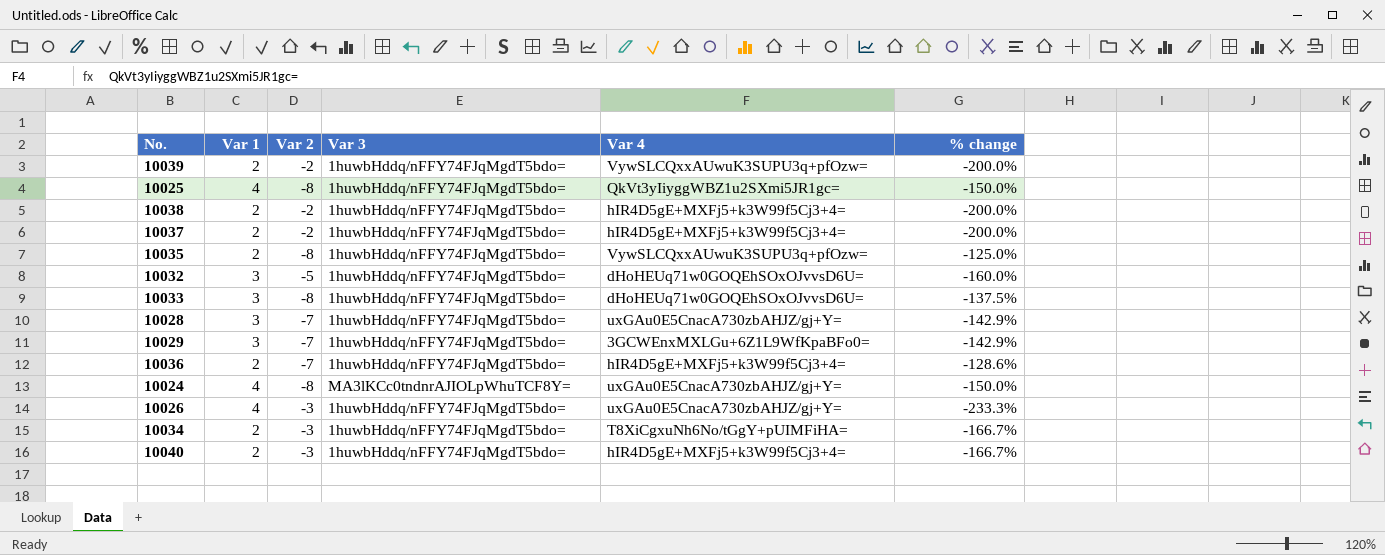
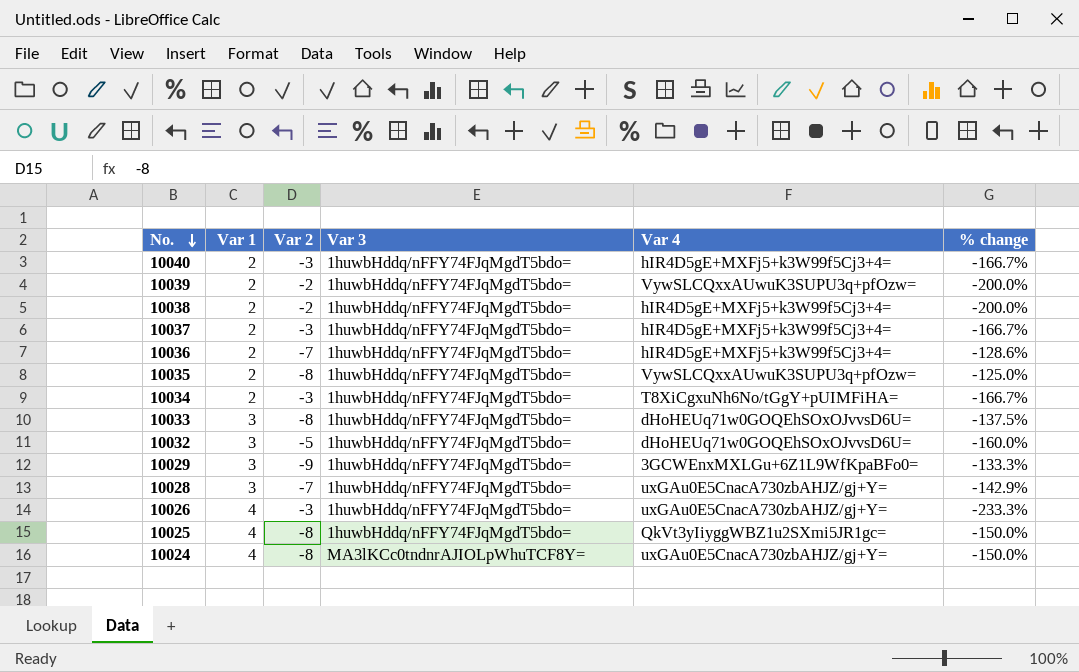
row order: none -> No. descending
10037 | Var 2: -2 -> -3
10037 | % change: -200.0% -> -166.7%
10029 | Var 2: -7 -> -9
10029 | % change: -142.9% -> -133.3%

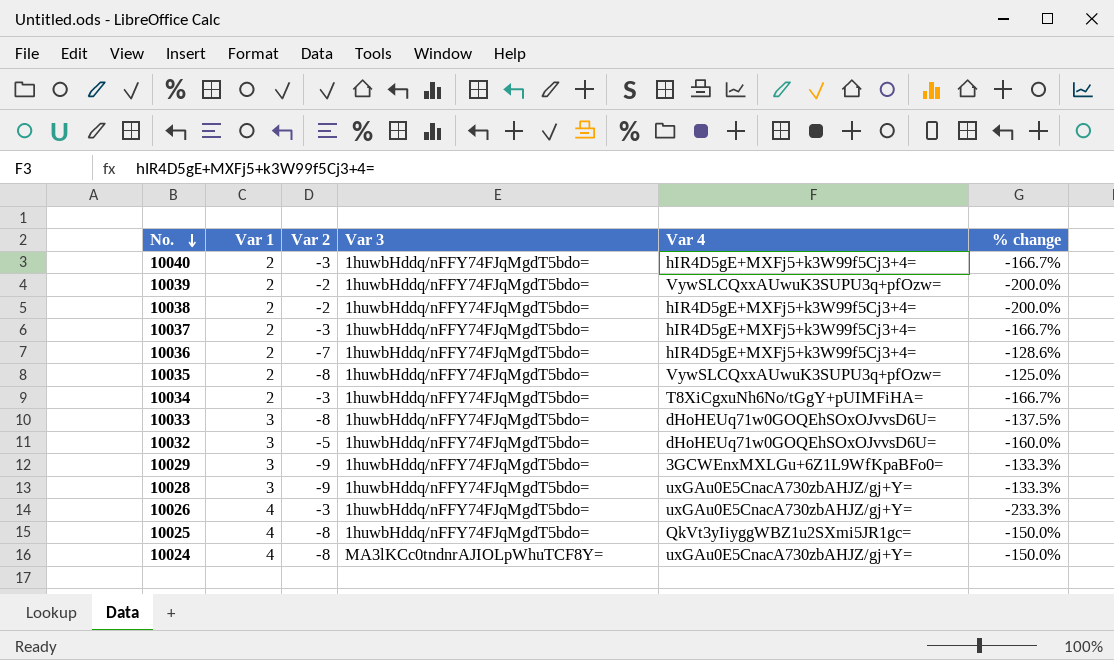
10028 | Var 2: -7 -> -9
10028 | % change: -142.9% -> -133.3%

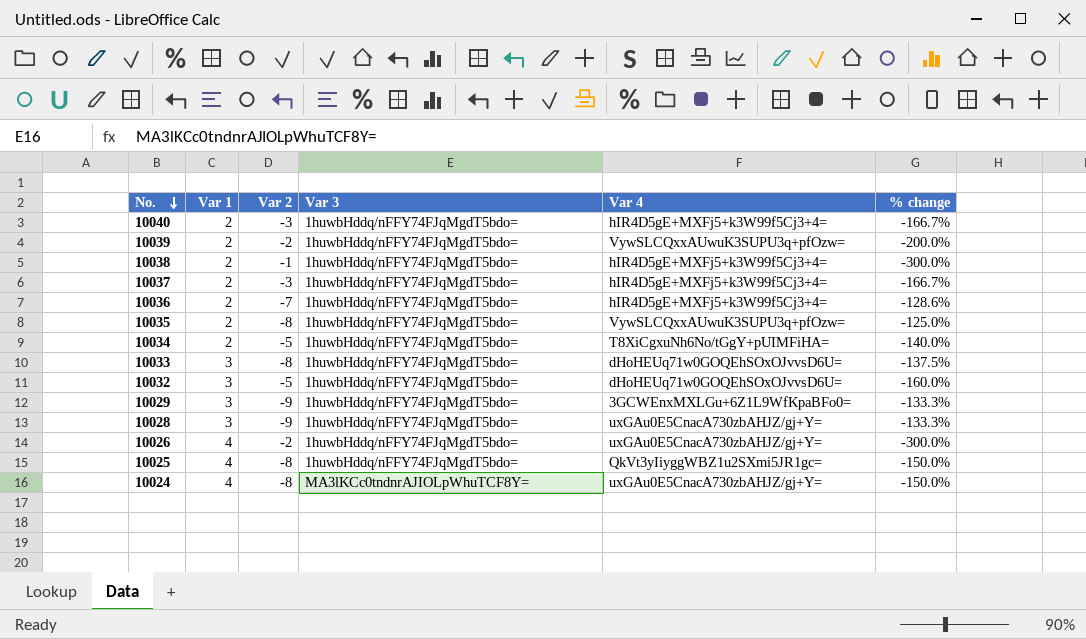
10038 | Var 2: -2 -> -1
10038 | % change: -200.0% -> -300.0%
10034 | Var 2: -3 -> -5
10034 | % change: -166.7% -> -140.0%
10026 | Var 2: -3 -> -2
10026 | % change: -233.3% -> -300.0%

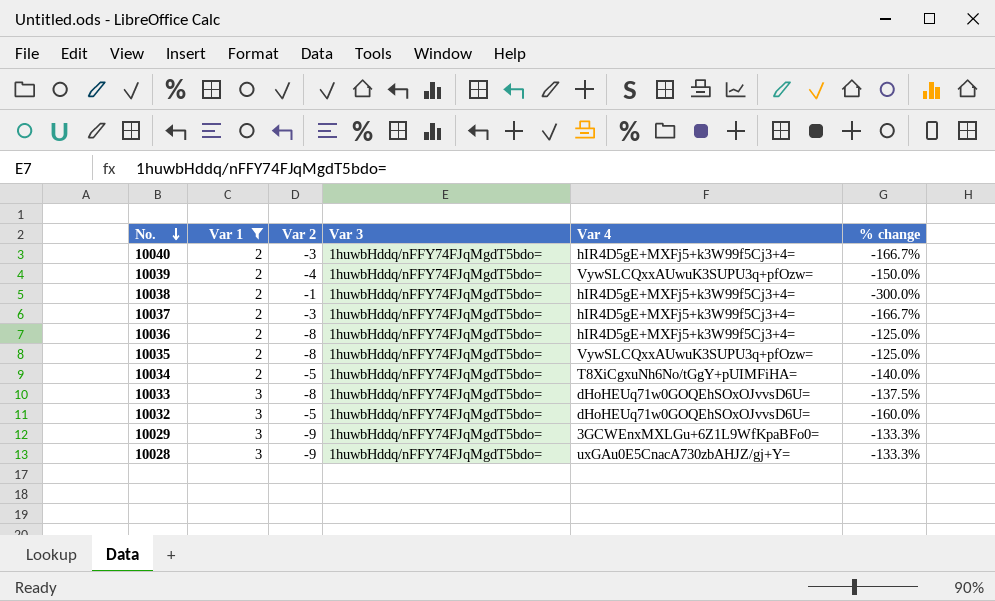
filter: none -> Var 1 != 4
10039 | Var 2: -2 -> -4
10039 | % change: -200.0% -> -150.0%
10036 | Var 2: -7 -> -8
10036 | % change: -128.6% -> -125.0%

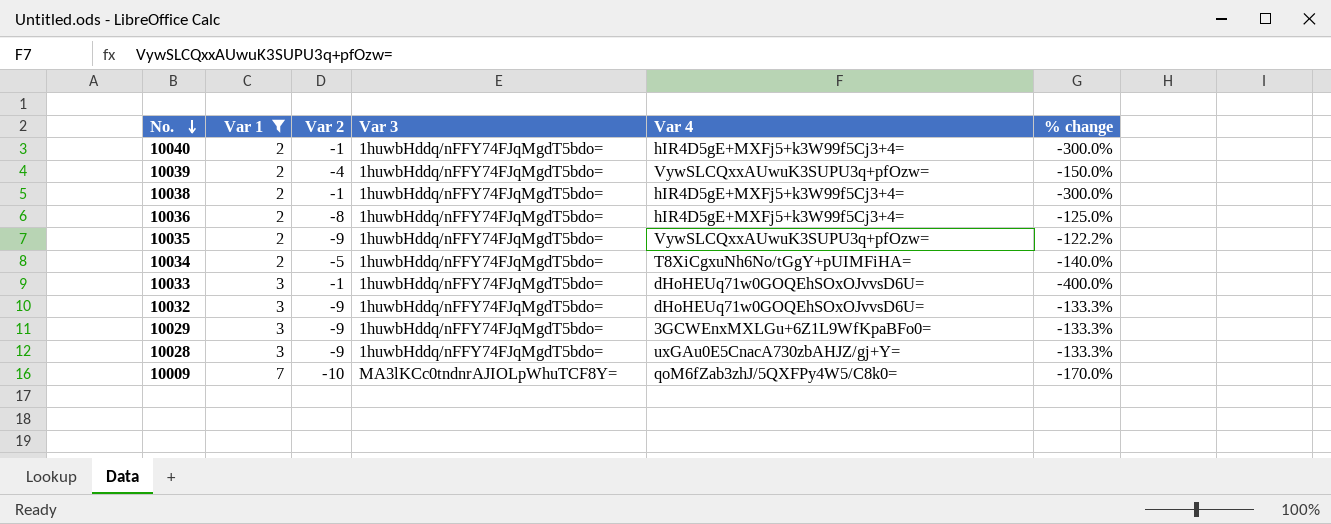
row 10037: 2 | -3 | 1huwbHddq/nFFY74FJqMgdT5bdo= | hIR4D5gE+MXFj5+k3W99f5Cj3+4= | -166.7% -> none
10040 | Var 2: -3 -> -1
10040 | % change: -166.7% -> -300.0%
10035 | Var 2: -8 -> -9
10035 | % change: -125.0% -> -122.2%
10033 | Var 2: -8 -> -1
10033 | % change: -137.5% -> -400.0%
10032 | Var 2: -5 -> -9
10032 | % change: -160.0% -> -133.3%
row 10009: none -> 7 | -10 | MA3lKCc0tndnrAJIOLpWhuTCF8Y= | qoM6fZab3zhJ/5QXFPy4W5/C8k0= | -170.0%

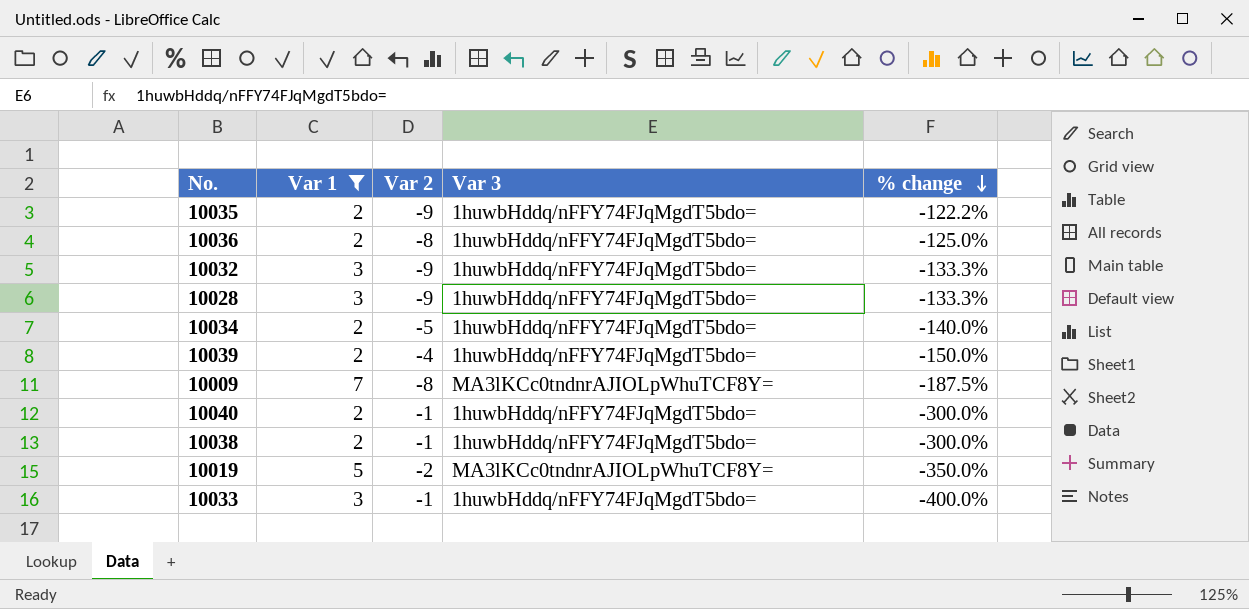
row order: No. descending -> % change descending
column Var 4 | position: 5 -> none
row 10029: 3 | -9 | 1huwbHddq/nFFY74FJqMgdT5bdo= | 3GCWEnxMXLGu+6Z1L9WfKpaBFo0= | -133.3% -> none
10009 | Var 2: -10 -> -8
10009 | % change: -170.0% -> -187.5%
row 10019: none -> 5 | -2 | MA3lKCc0tndnrAJIOLpWhuTCF8Y= | -350.0%

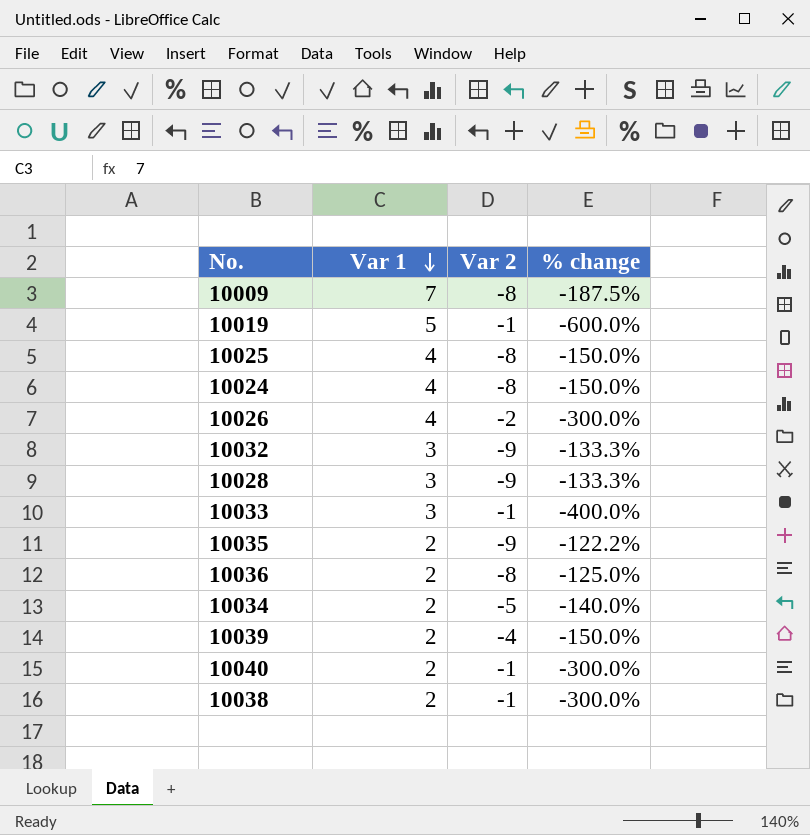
filter: Var 1 != 4 -> none
row order: % change descending -> Var 1 descending
column Var 3 | position: 4 -> none
10019 | Var 2: -2 -> -1
10019 | % change: -350.0% -> -600.0%

